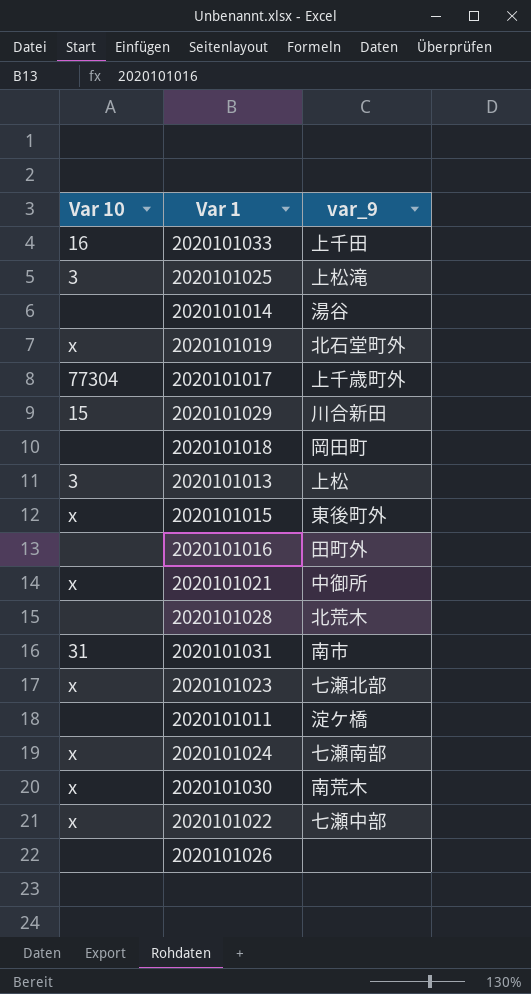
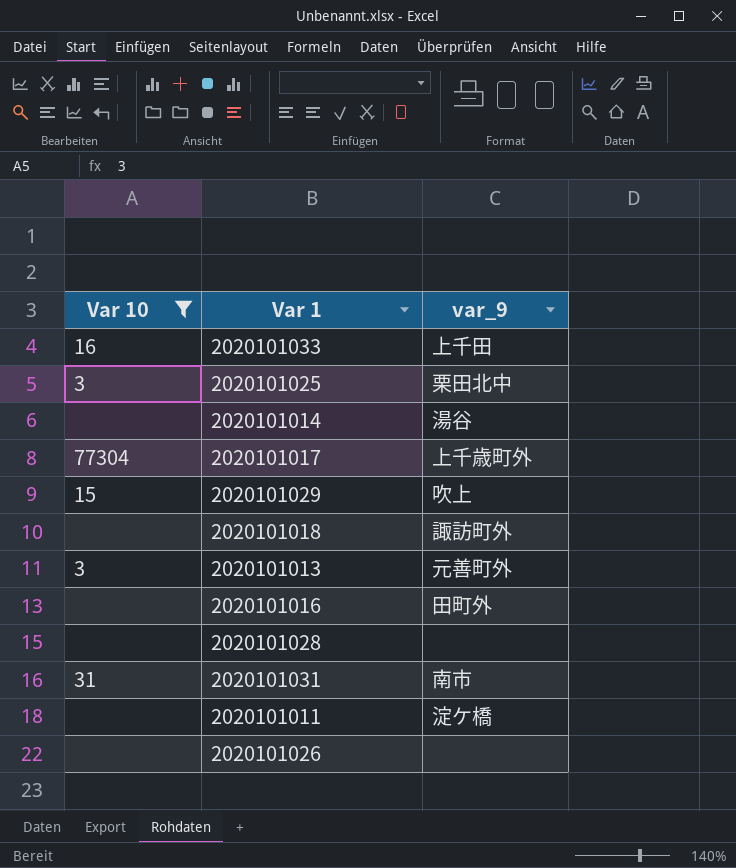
filter: none -> Var 10 != x
2020101025 | var_9: 上松滝 -> 栗田北中
2020101029 | var_9: 川合新田 -> 吹上
2020101018 | var_9: 岡田町 -> 諏訪町外
2020101013 | var_9: 上松 -> 元善町外
2020101028 | var_9: 北荒木 -> none

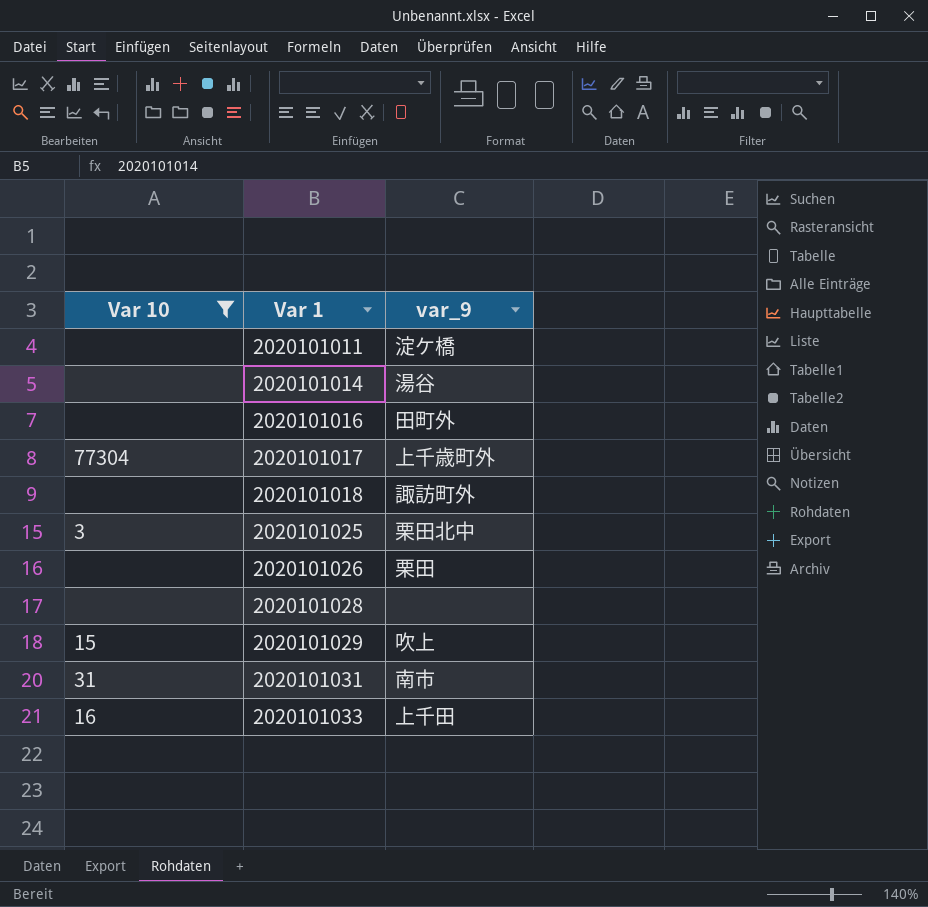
row order: none -> Var 1 ascending
row 2020101013: 3 | 元善町外 -> none
2020101026 | var_9: none -> 栗田

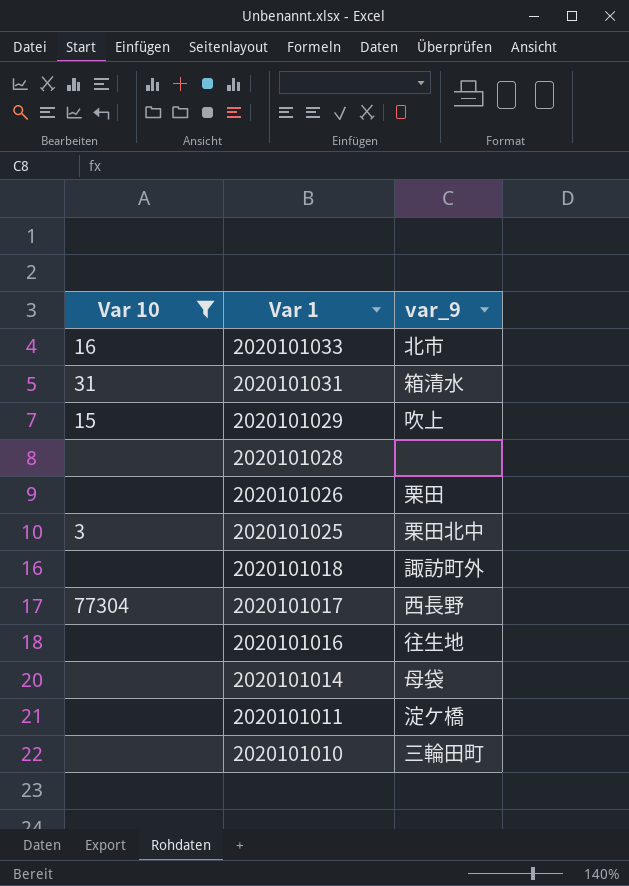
row order: Var 1 ascending -> Var 1 descending
2020101033 | var_9: 上千田 -> 北市
2020101031 | var_9: 南市 -> 箱清水
2020101017 | var_9: 上千歳町外 -> 西長野
2020101016 | var_9: 田町外 -> 往生地
2020101014 | var_9: 湯谷 -> 母袋
row 2020101010: none -> none | 三輪田町

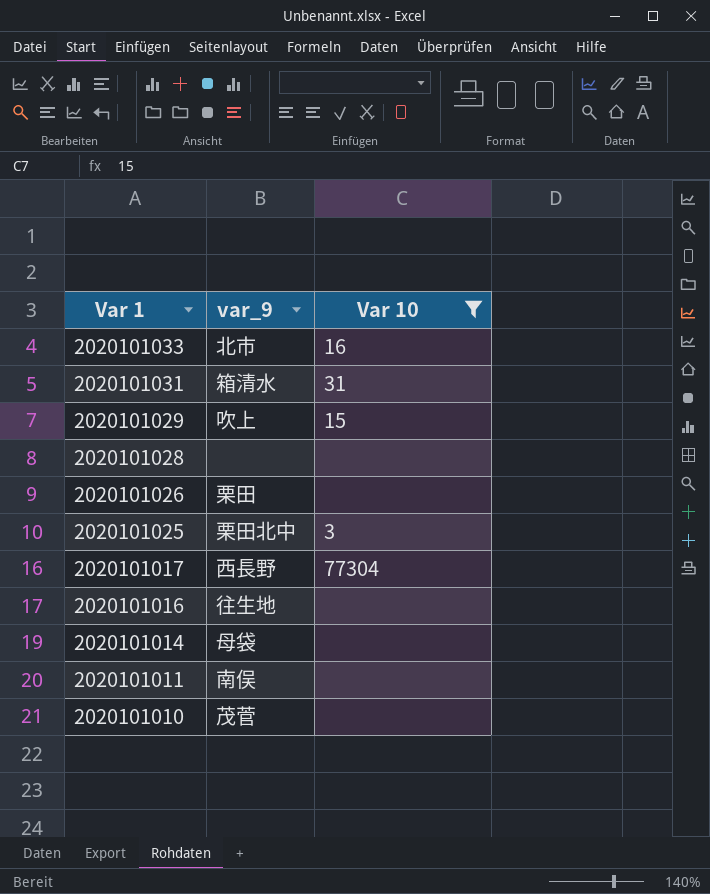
column Var 10 | position: 1 -> 3
row 2020101018: none | 諏訪町外 -> none
2020101011 | var_9: 淀ケ橋 -> 南俣
2020101010 | var_9: 三輪田町 -> 茂菅

